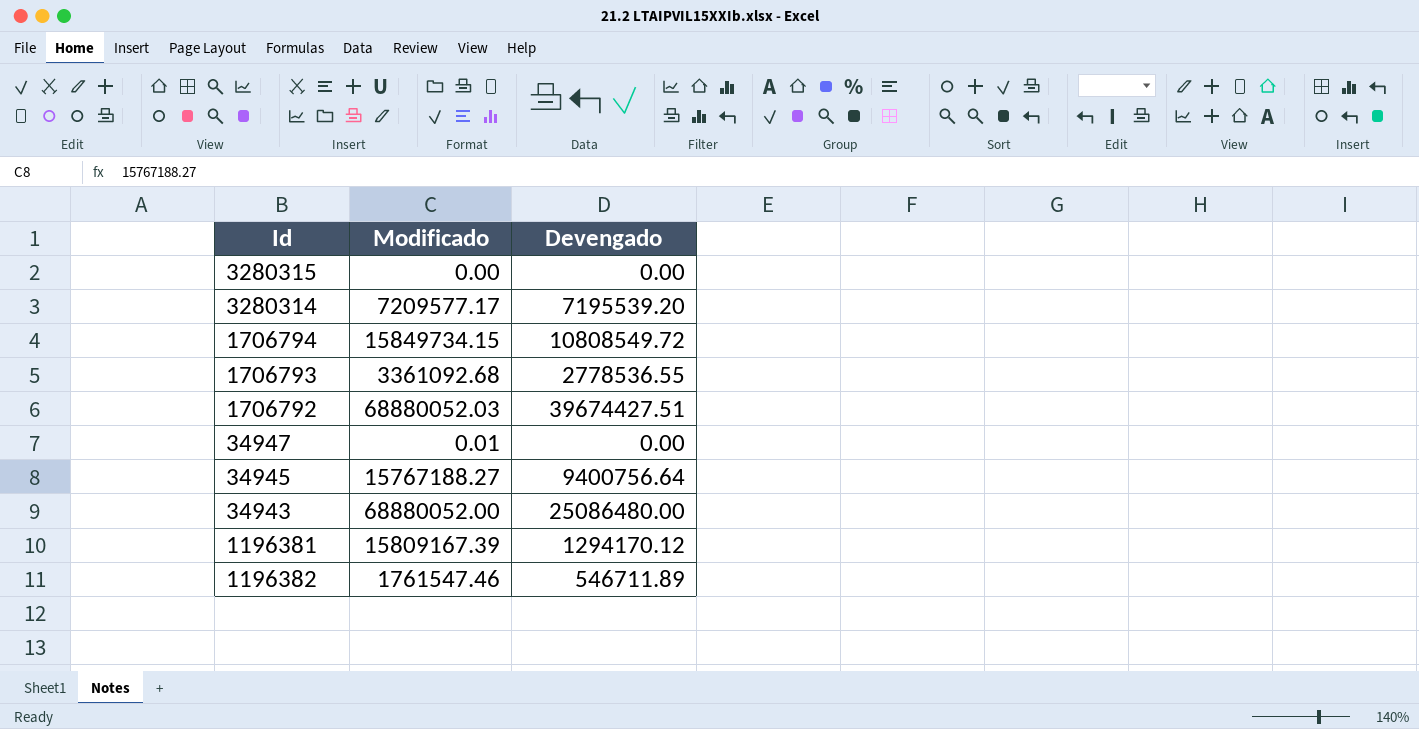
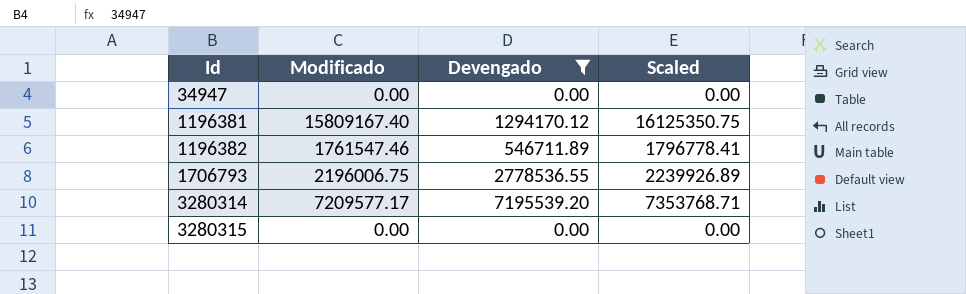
filter: none -> Devengado <= 7195539.20
row order: none -> Id ascending
column Scaled | formula: none -> [Modificado] * 1.02
34947 | Modificado: 0.01 -> 0.00
1196381 | Modificado: 15809167.39 -> 15809167.40
1706793 | Modificado: 3361092.68 -> 2196006.75

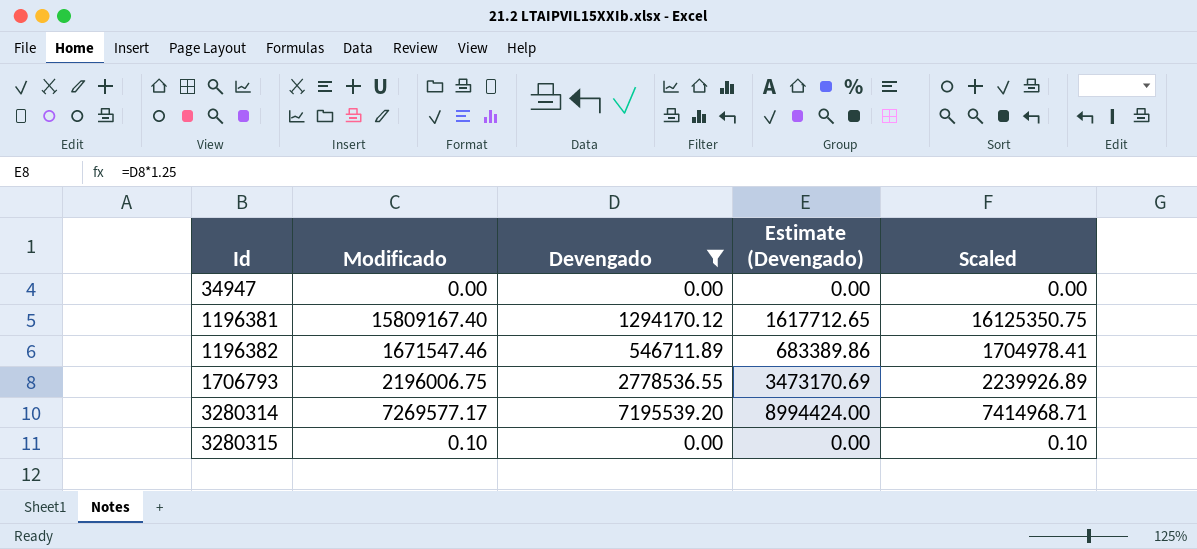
column Estimate (Devengado) | formula: none -> [Devengado] * 1.25
1196382 | Modificado: 1761547.46 -> 1671547.46
1196382 | Scaled: 1796778.41 -> 1704978.41
3280314 | Modificado: 7209577.17 -> 7269577.17
3280314 | Scaled: 7353768.71 -> 7414968.71
3280315 | Modificado: 0.00 -> 0.10
3280315 | Scaled: 0.00 -> 0.10

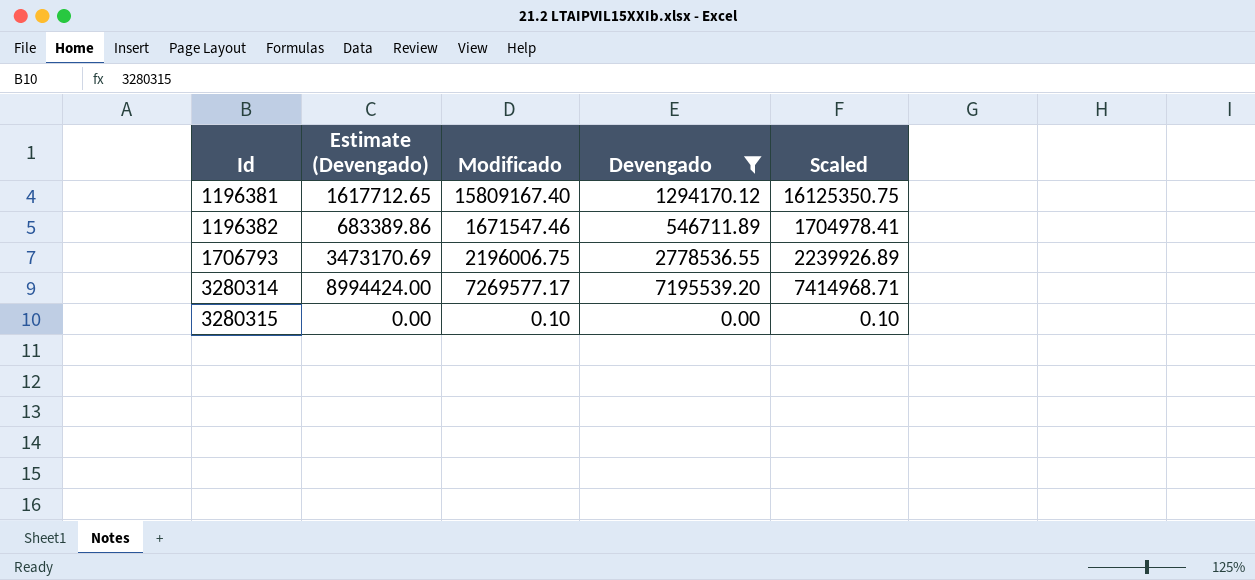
column Estimate (Devengado) | position: 4 -> 2
row 34947: 0.00 | 0.00 | 0.00 | 0.00 -> none

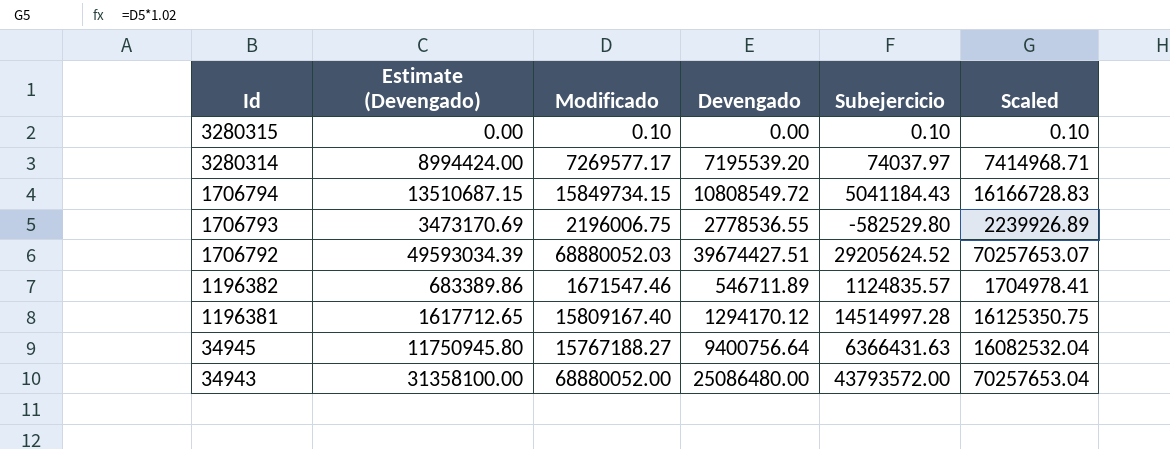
filter: Devengado <= 7195539.20 -> none
row order: Id ascending -> Id descending
column Subejercicio | formula: none -> [Modificado] - [Devengado]

